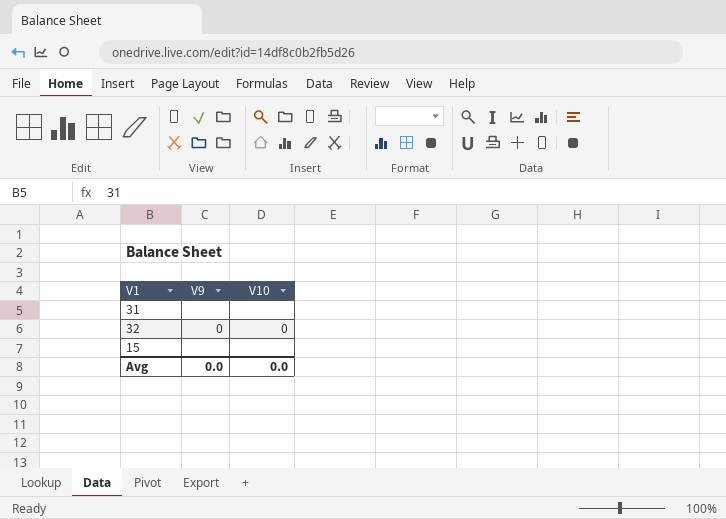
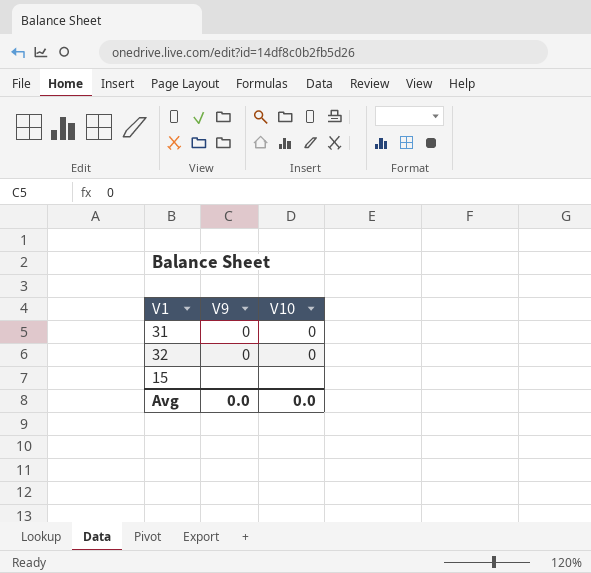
31 | V9: none -> 0
31 | V10: none -> 0

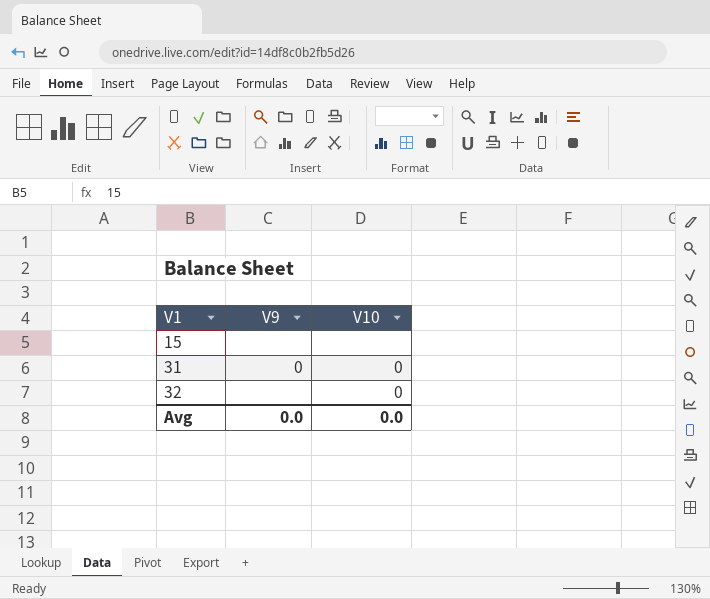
row order: none -> V1 ascending
32 | V9: 0 -> none

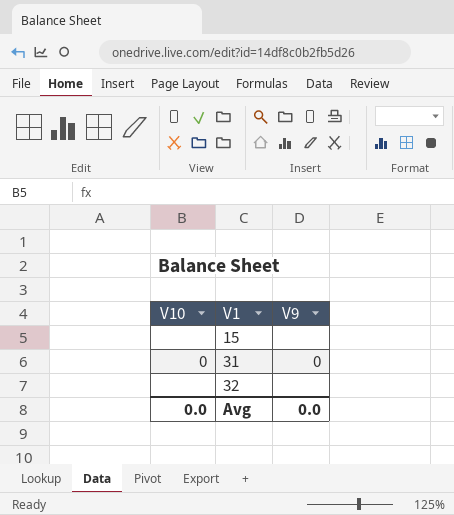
column V10 | position: 3 -> 1
32 | V10: 0 -> none

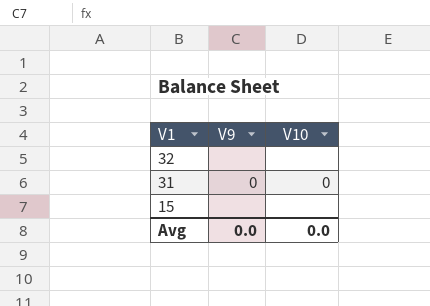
row order: V1 ascending -> V1 descending
column V10 | position: 1 -> 3

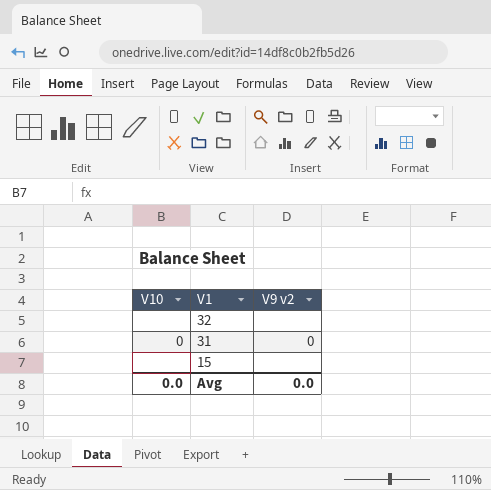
column V10 | position: 3 -> 1
column name: V9 -> V9 v2

